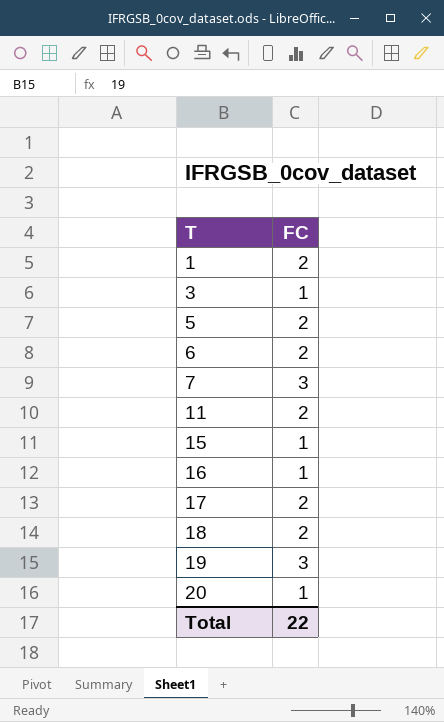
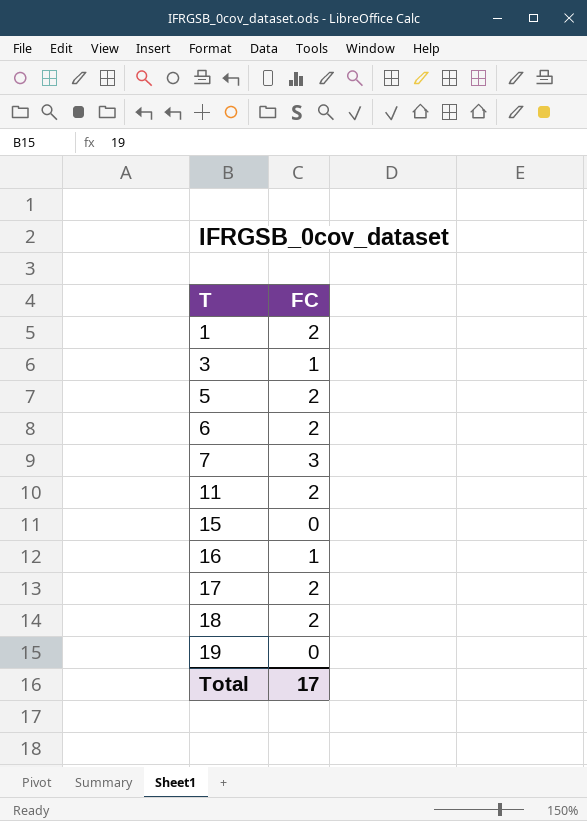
row 20: 1 -> none
15 | FC: 1 -> 0
19 | FC: 3 -> 0
Total | FC: 22 -> 17

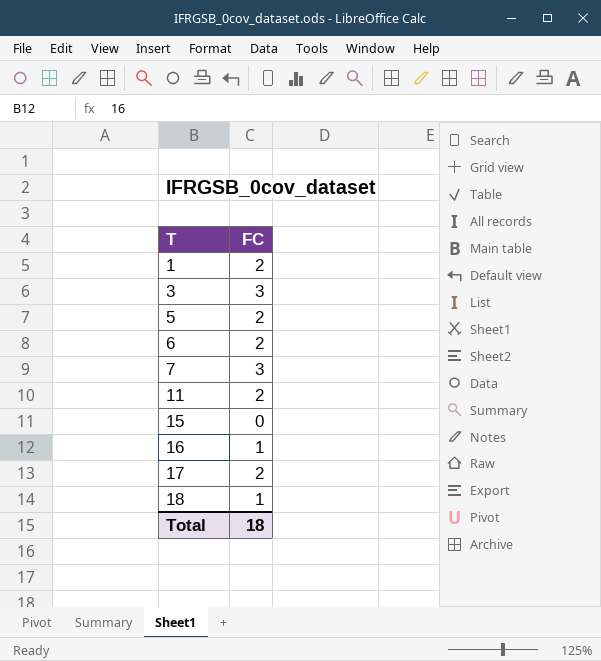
row 19: 0 -> none
3 | FC: 1 -> 3
18 | FC: 2 -> 1
Total | FC: 17 -> 18

